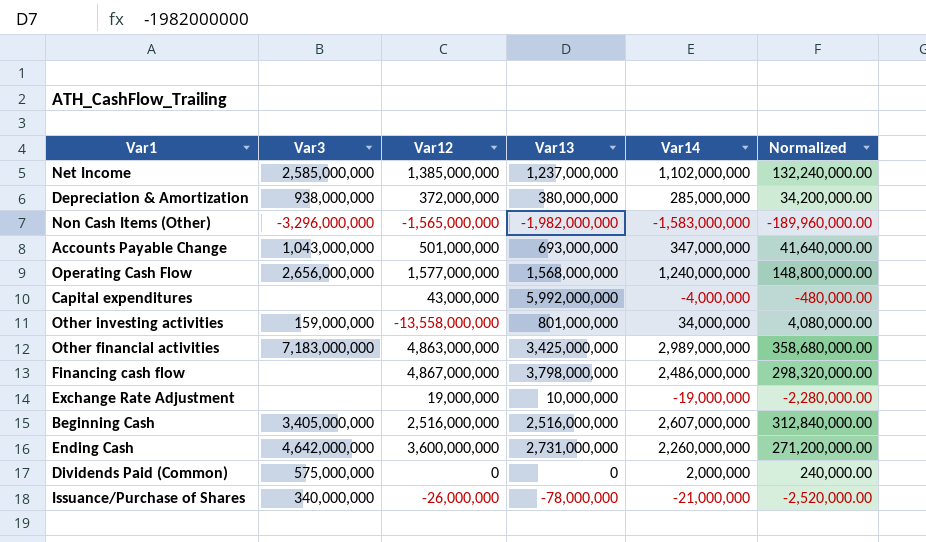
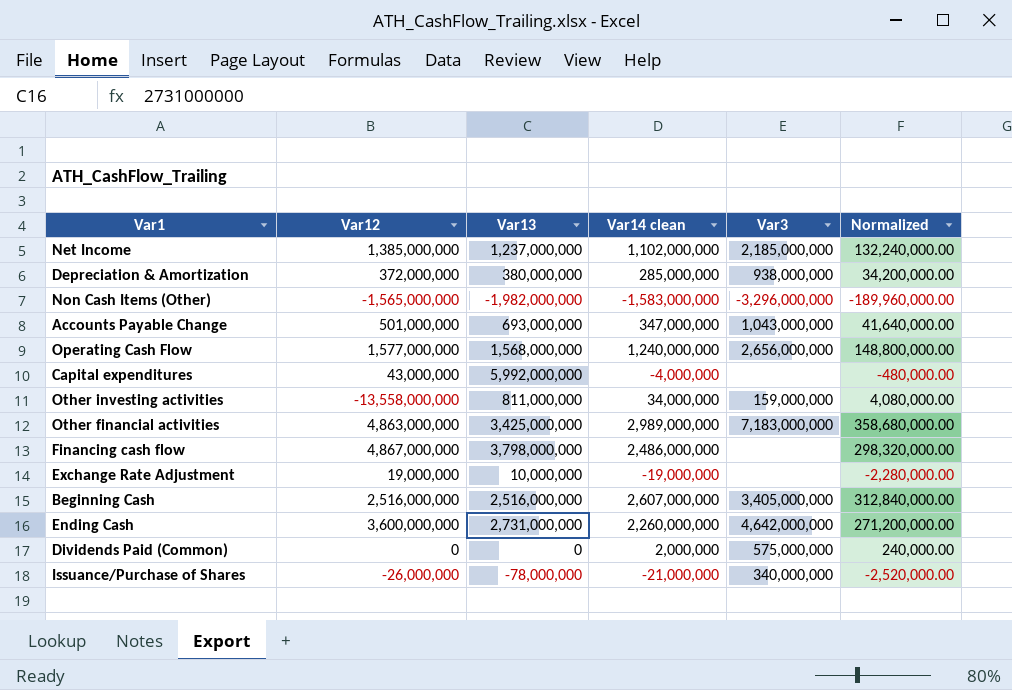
column name: Var14 -> Var14 clean
column Var3 | position: 2 -> 5
Net Income | Var3: 2,585,000,000 -> 2,185,000,000
Other investing activities | Var13: 801,000,000 -> 811,000,000

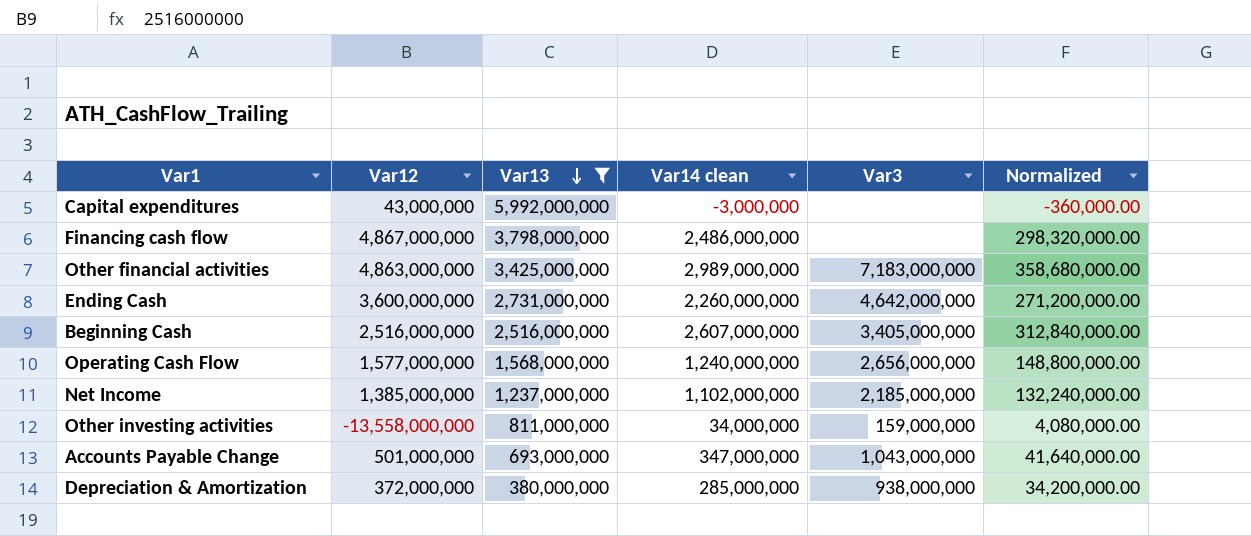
filter: none -> Var13 >= 380,000,000
row order: none -> Var13 descending
Capital expenditures | Var14 clean: -4,000,000 -> -3,000,000
Capital expenditures | Normalized: -480,000.00 -> -360,000.00

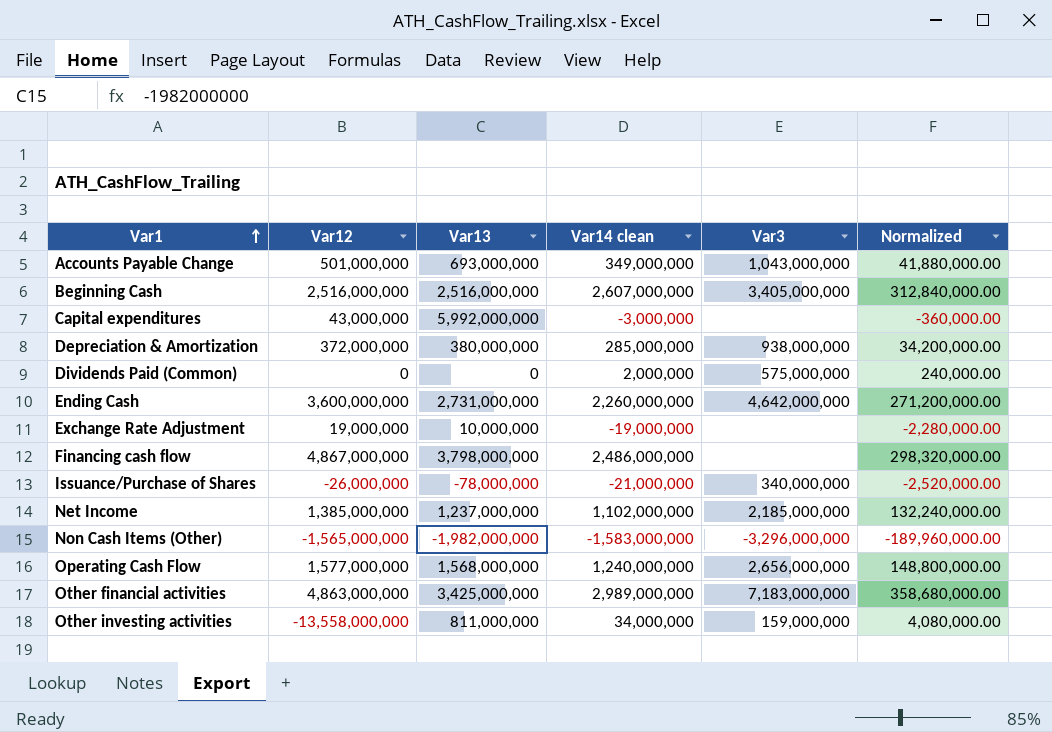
filter: Var13 >= 380,000,000 -> none
row order: Var13 descending -> Var1 ascending
Accounts Payable Change | Var14 clean: 347,000,000 -> 349,000,000
Accounts Payable Change | Normalized: 41,640,000.00 -> 41,880,000.00

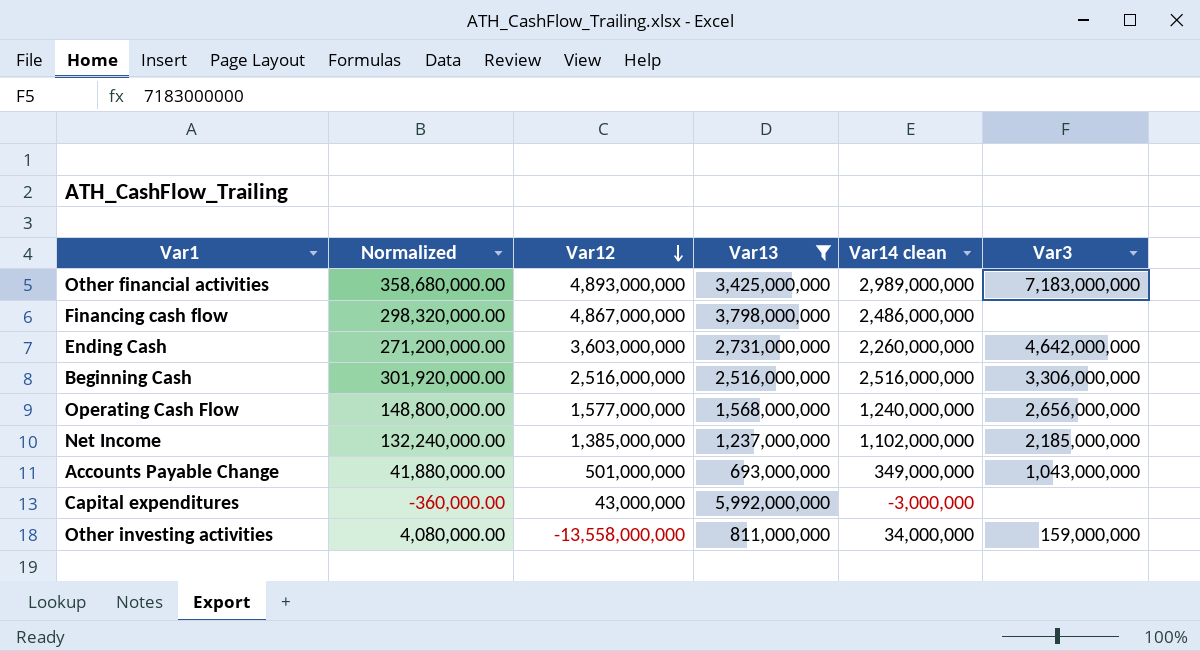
filter: none -> Var13 >= 693,000,000
row order: Var1 ascending -> Var12 descending
column Normalized | position: 6 -> 2
Other financial activities | Var12: 4,863,000,000 -> 4,893,000,000
Ending Cash | Var12: 3,600,000,000 -> 3,603,000,000
Beginning Cash | Normalized: 312,840,000.00 -> 301,920,000.00
Beginning Cash | Var14 clean: 2,607,000,000 -> 2,516,000,000
Beginning Cash | Var3: 3,405,000,000 -> 3,306,000,000

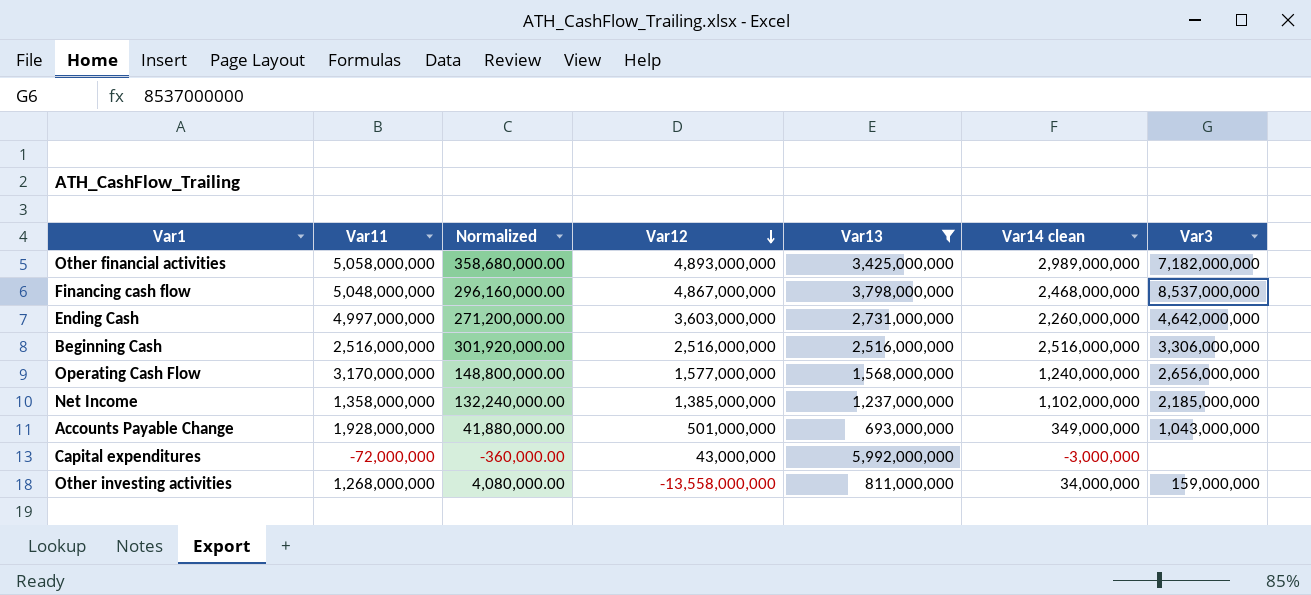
column Var11 | position: none -> 2
Other financial activities | Var3: 7,183,000,000 -> 7,182,000,000
Financing cash flow | Normalized: 298,320,000.00 -> 296,160,000.00
Financing cash flow | Var14 clean: 2,486,000,000 -> 2,468,000,000
Financing cash flow | Var3: none -> 8,537,000,000

